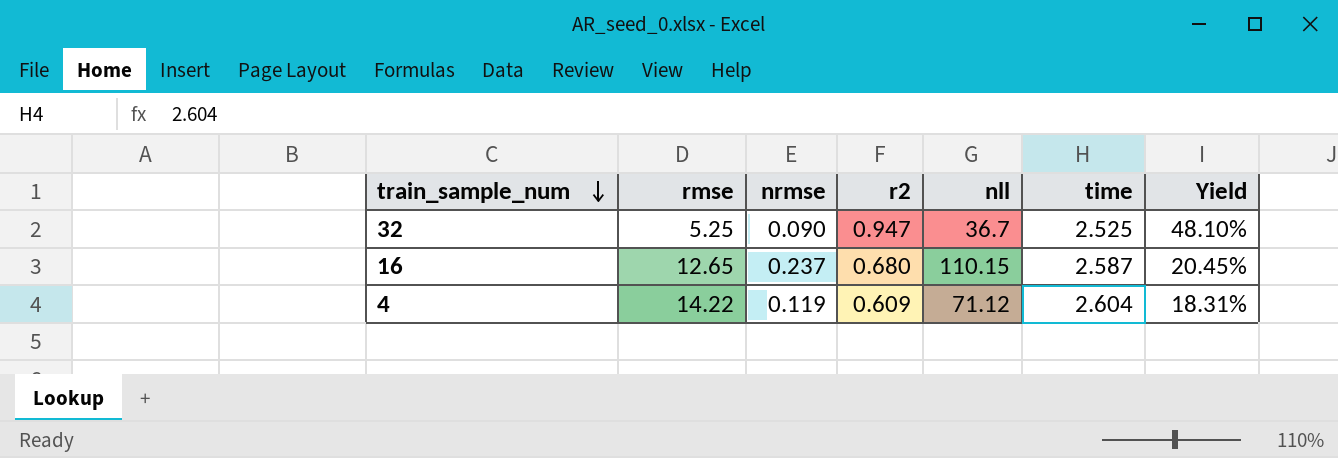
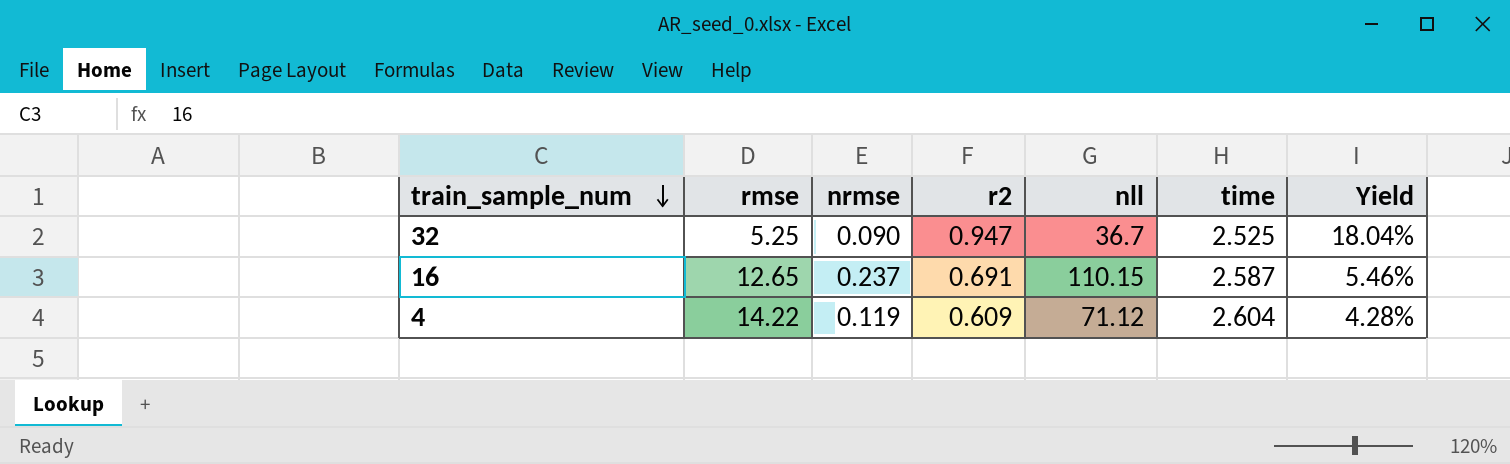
column Yield | formula: [time] / [rmse] -> [r2] / [rmse]
16 | r2: 0.680 -> 0.691

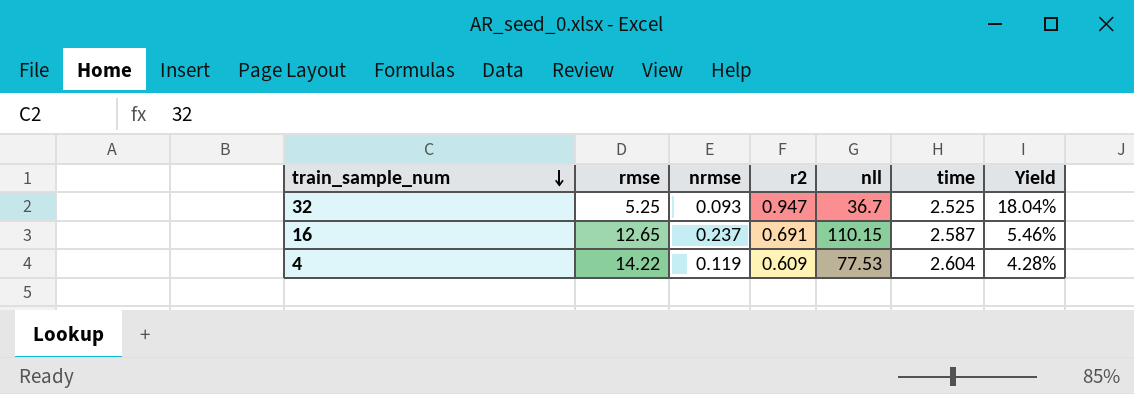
32 | nrmse: 0.090 -> 0.093
4 | nll: 71.12 -> 77.53

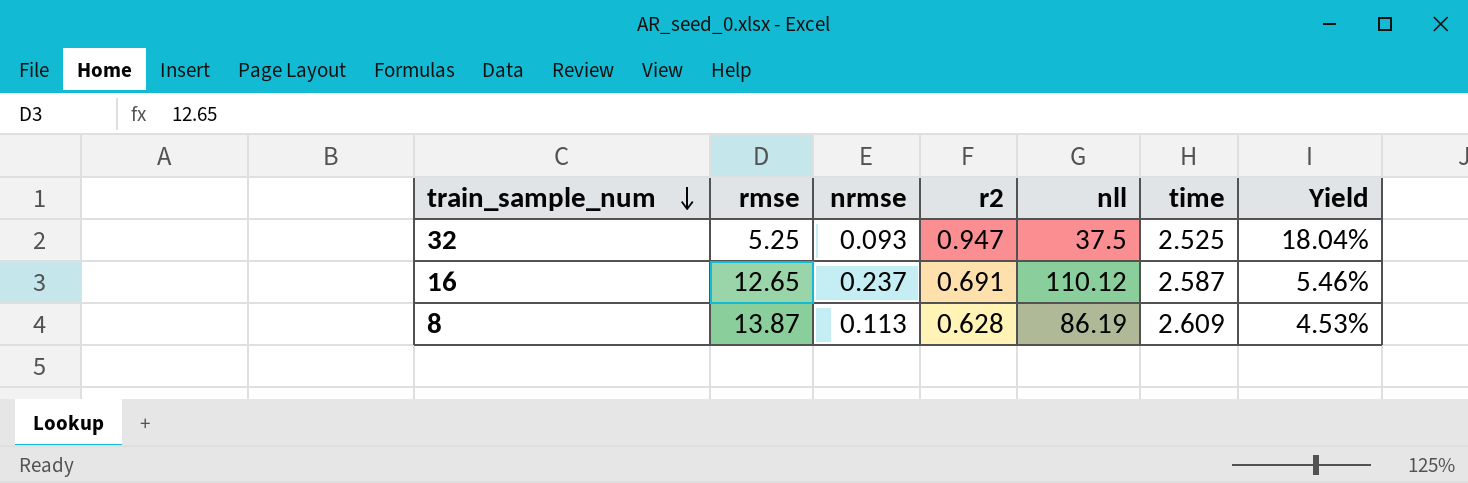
row 4: 14.22 | 0.119 | 0.609 | 77.53 | 2.604 | 4.28% -> none
32 | nll: 36.7 -> 37.5
16 | nll: 110.15 -> 110.12
row 8: none -> 13.87 | 0.113 | 0.628 | 86.19 | 2.609 | 4.53%

